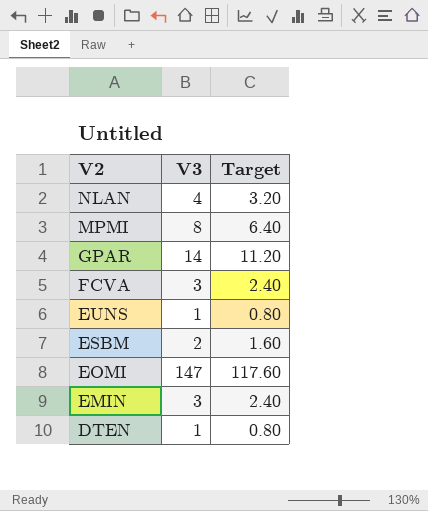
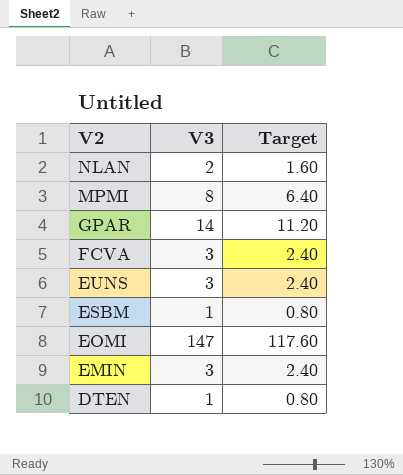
NLAN | V3: 4 -> 2
NLAN | Target: 3.20 -> 1.60
EUNS | V3: 1 -> 3
EUNS | Target: 0.80 -> 2.40
ESBM | V3: 2 -> 1
ESBM | Target: 1.60 -> 0.80

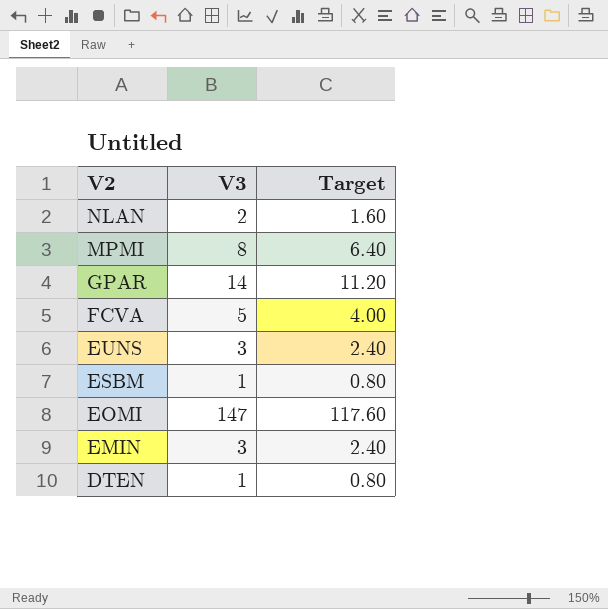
FCVA | V3: 3 -> 5
FCVA | Target: 2.40 -> 4.00

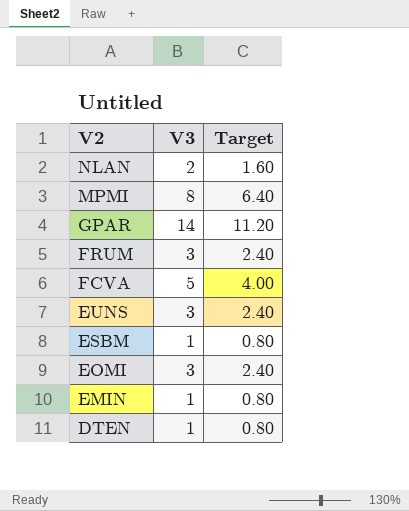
row FRUM: none -> 3 | 2.40
EOMI | V3: 147 -> 3
EOMI | Target: 117.60 -> 2.40
EMIN | V3: 3 -> 1
EMIN | Target: 2.40 -> 0.80

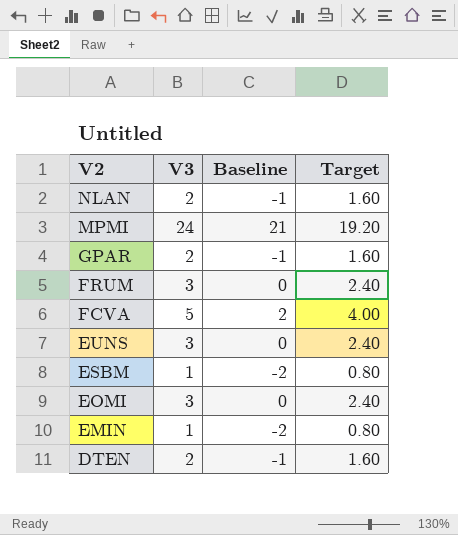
column Baseline | formula: none -> [V3] - 3
MPMI | V3: 8 -> 24
MPMI | Target: 6.40 -> 19.20
GPAR | V3: 14 -> 2
GPAR | Target: 11.20 -> 1.60
DTEN | V3: 1 -> 2
DTEN | Target: 0.80 -> 1.60

